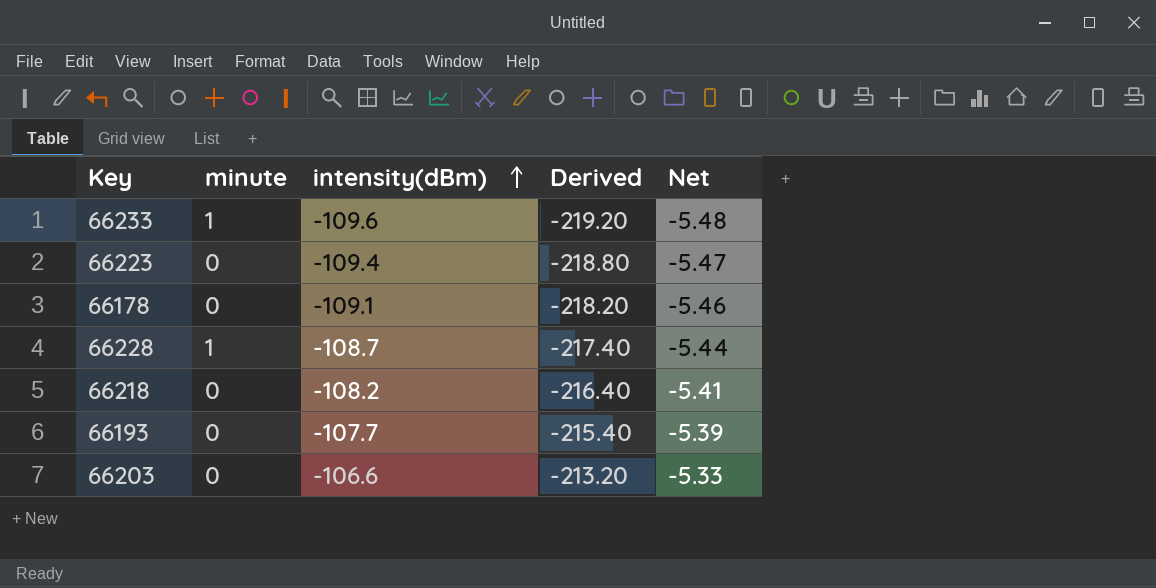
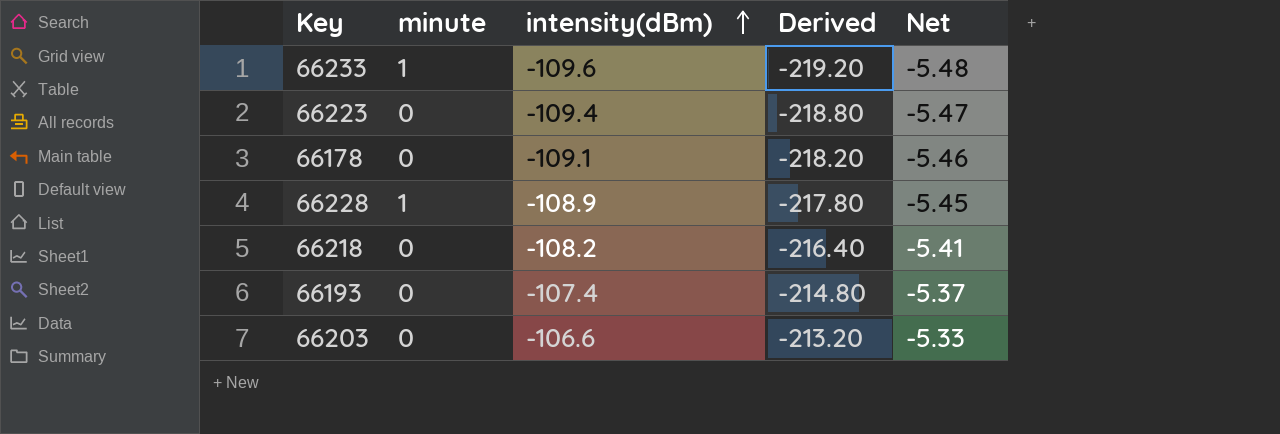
66228 | intensity(dBm): -108.7 -> -108.9
66228 | Derived: -217.40 -> -217.80
66228 | Net: -5.44 -> -5.45
66193 | intensity(dBm): -107.7 -> -107.4
66193 | Derived: -215.40 -> -214.80
66193 | Net: -5.39 -> -5.37

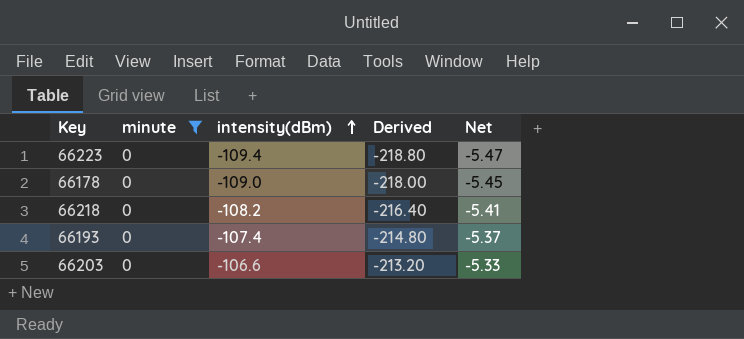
filter: none -> minute = 0
66178 | intensity(dBm): -109.1 -> -109.0
66178 | Derived: -218.20 -> -218.00
66178 | Net: -5.46 -> -5.45

